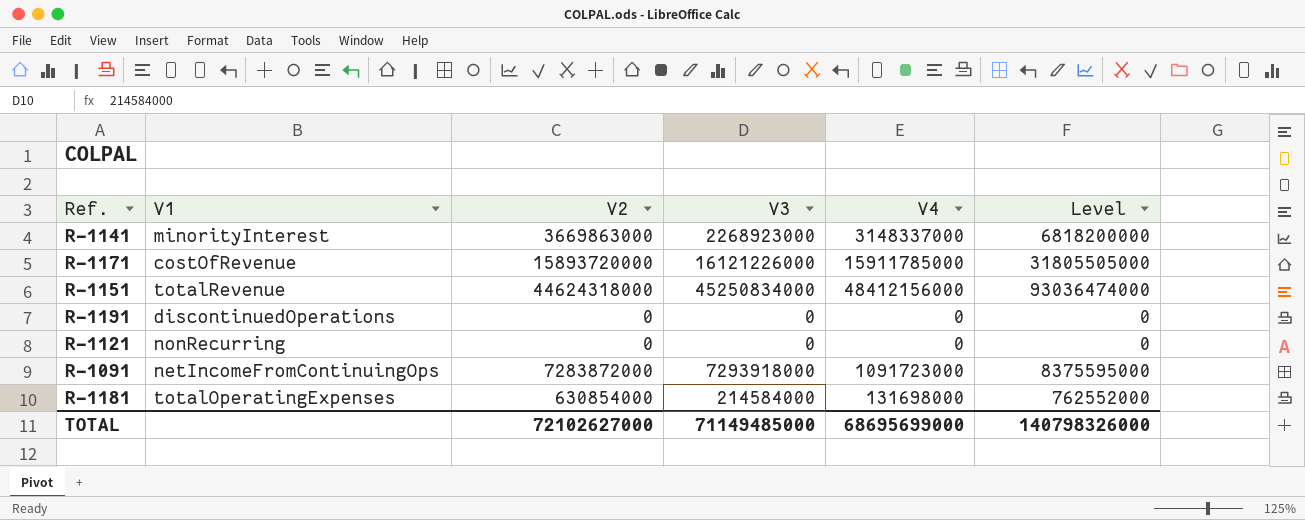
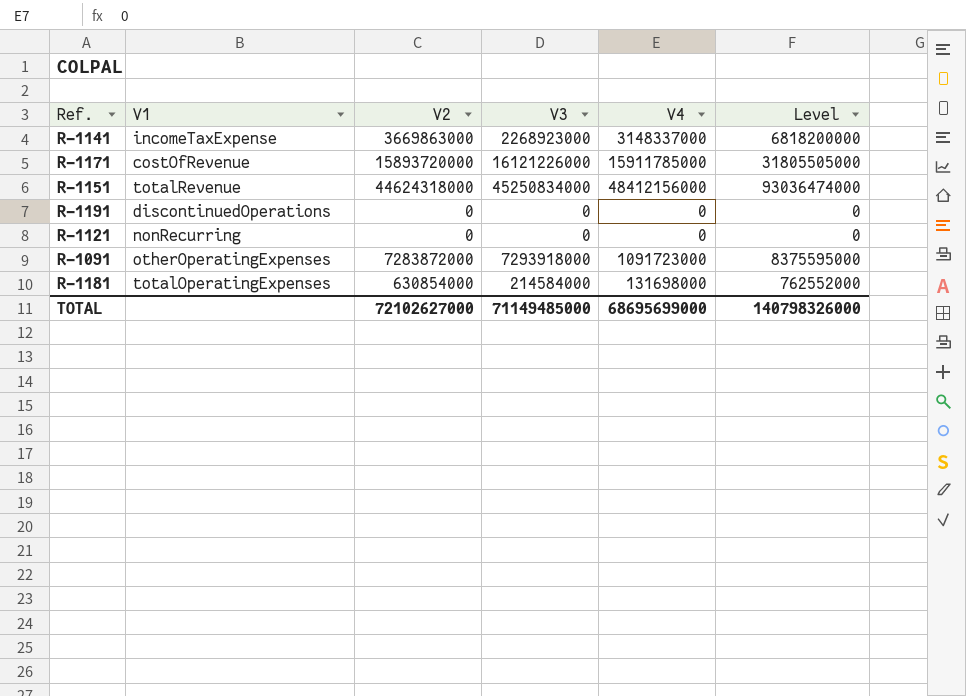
R-1141 | V1: minorityInterest -> incomeTaxExpense
R-1091 | V1: netIncomeFromContinuingOps -> otherOperatingExpenses

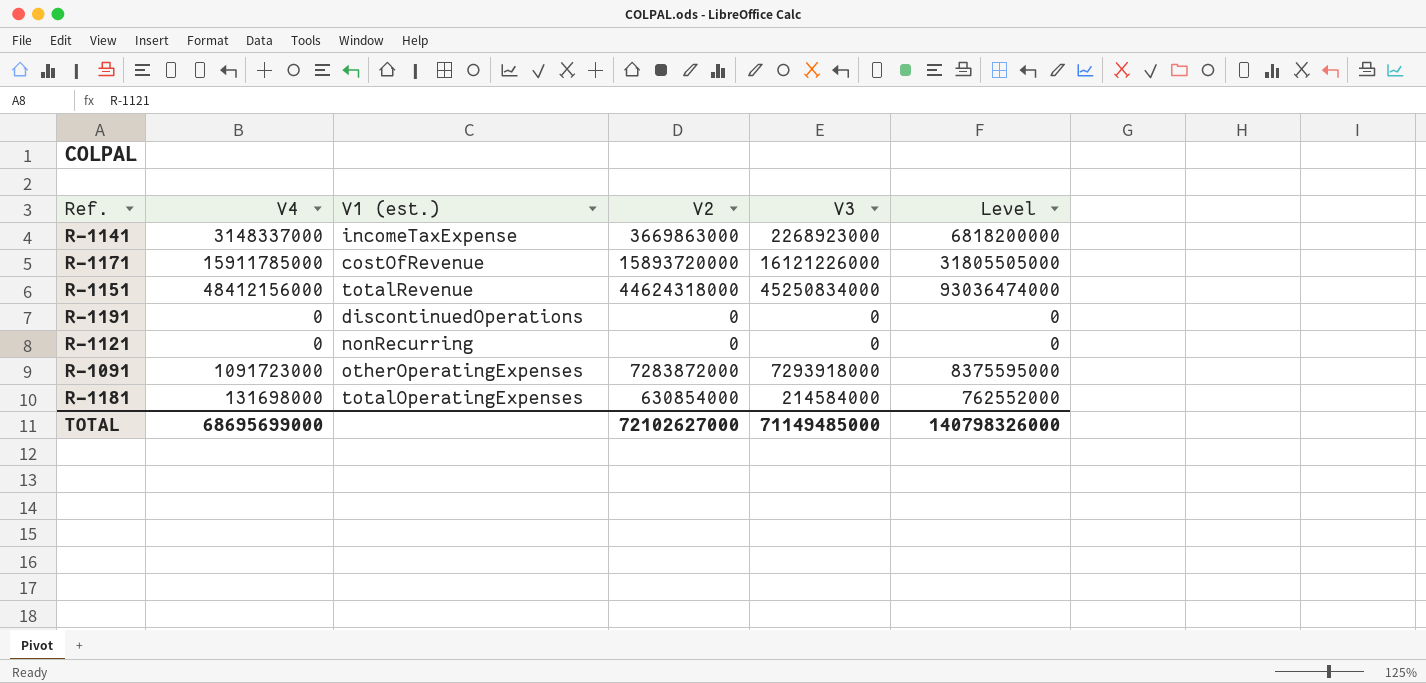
column V4 | position: 5 -> 2
column name: V1 -> V1 (est.)

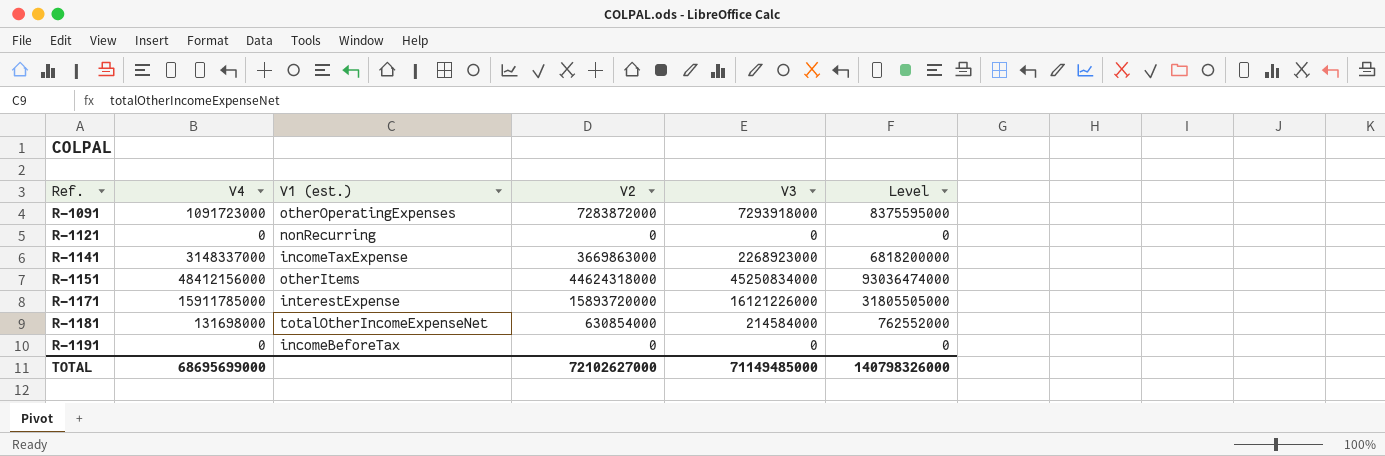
row order: none -> Ref. ascending
R-1151 | V1 (est.): totalRevenue -> otherItems
R-1171 | V1 (est.): costOfRevenue -> interestExpense
R-1181 | V1 (est.): totalOperatingExpenses -> totalOtherIncomeExpenseNet
R-1191 | V1 (est.): discontinuedOperations -> incomeBeforeTax

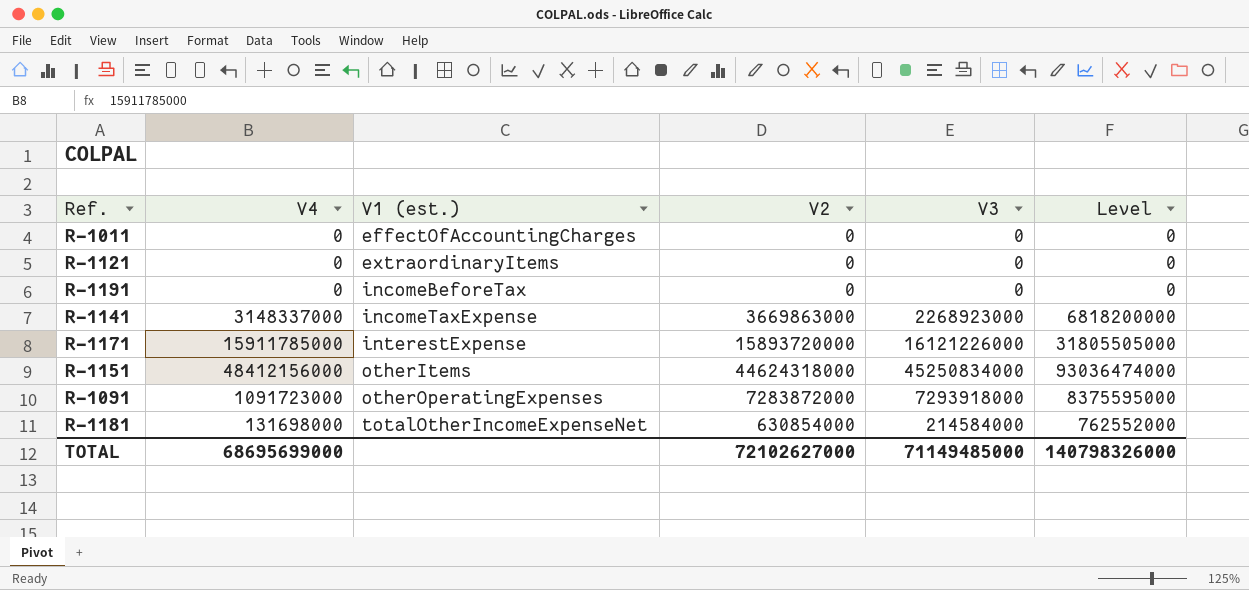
row order: Ref. ascending -> V1 (est.) ascending
row R-1011: none -> 0 | effectOfAccountingCharges | 0 | 0 | 0
R-1121 | V1 (est.): nonRecurring -> extraordinaryItems

